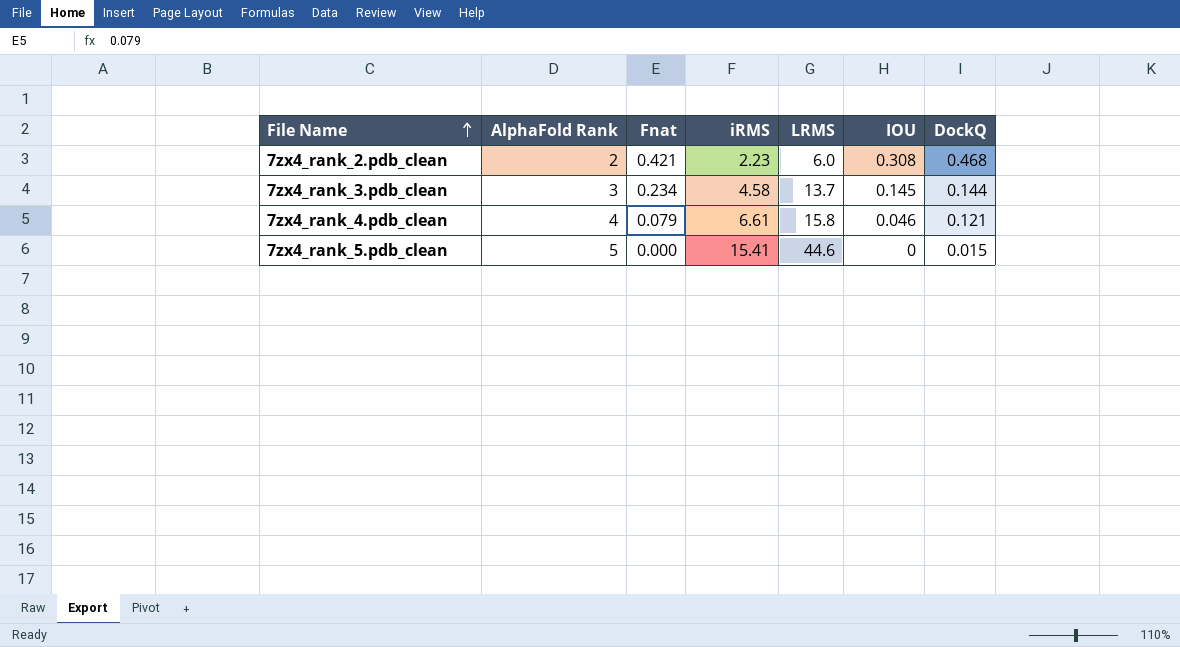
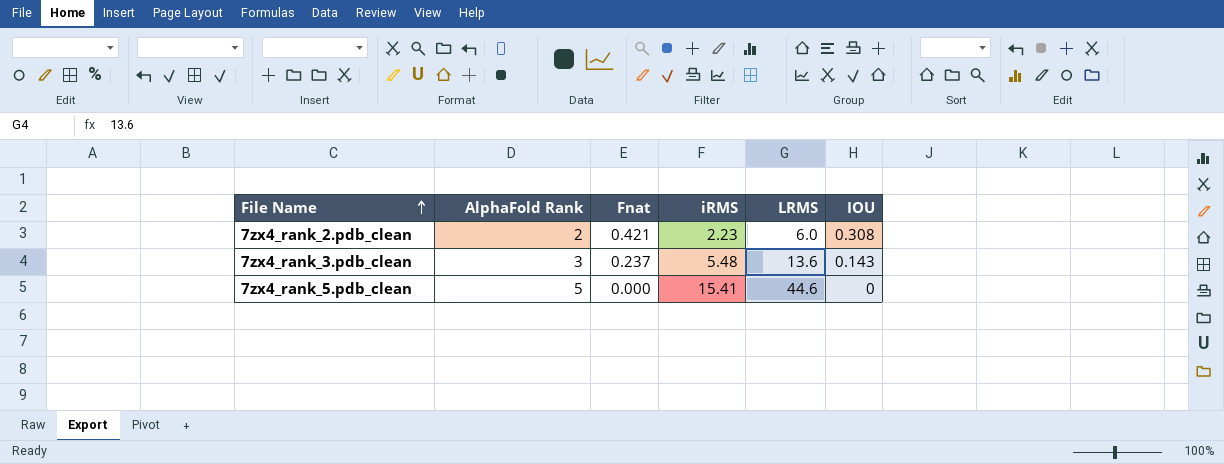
column DockQ | position: 7 -> none
row 7zx4_rank_4.pdb_clean: 4 | 0.079 | 6.61 | 15.8 | 0.046 | 0.121 -> none
7zx4_rank_3.pdb_clean | Fnat: 0.234 -> 0.237
7zx4_rank_3.pdb_clean | iRMS: 4.58 -> 5.48
7zx4_rank_3.pdb_clean | LRMS: 13.7 -> 13.6
7zx4_rank_3.pdb_clean | IOU: 0.145 -> 0.143

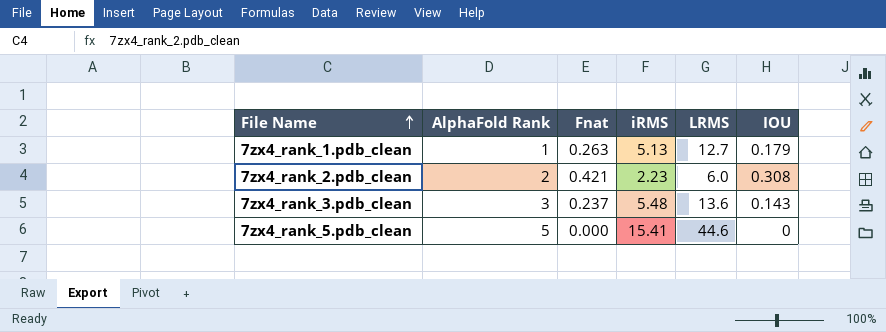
row 7zx4_rank_1.pdb_clean: none -> 1 | 0.263 | 5.13 | 12.7 | 0.179

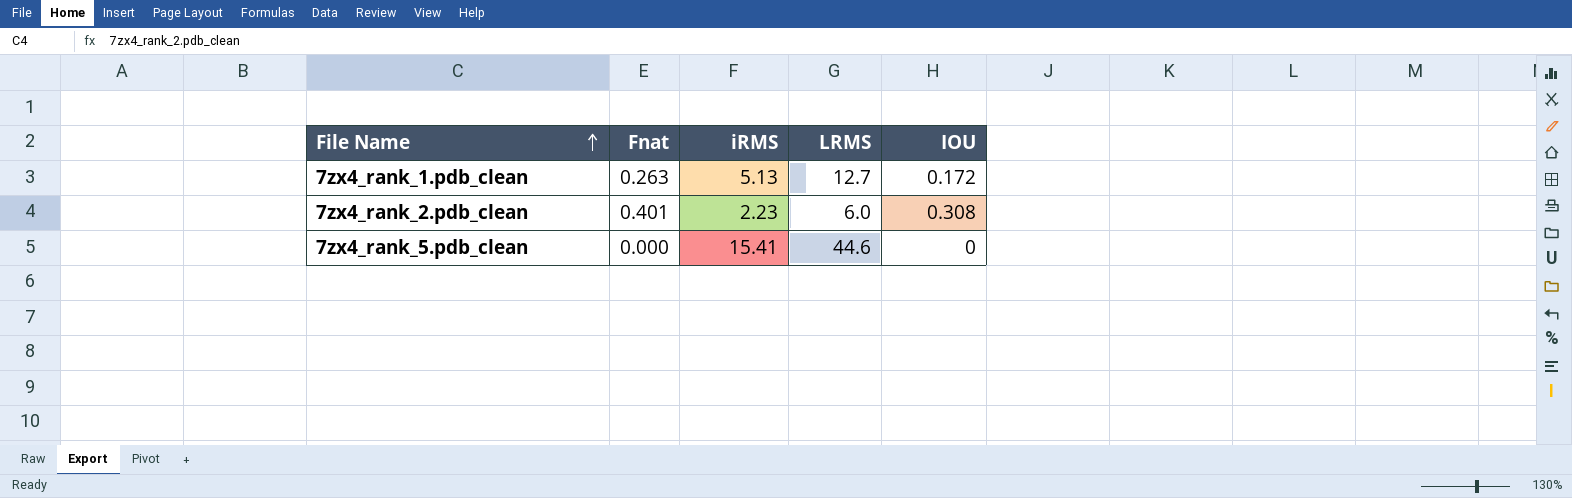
column AlphaFold Rank | position: 2 -> none
row 7zx4_rank_3.pdb_clean: 3 | 0.237 | 5.48 | 13.6 | 0.143 -> none
7zx4_rank_1.pdb_clean | IOU: 0.179 -> 0.172
7zx4_rank_2.pdb_clean | Fnat: 0.421 -> 0.401

